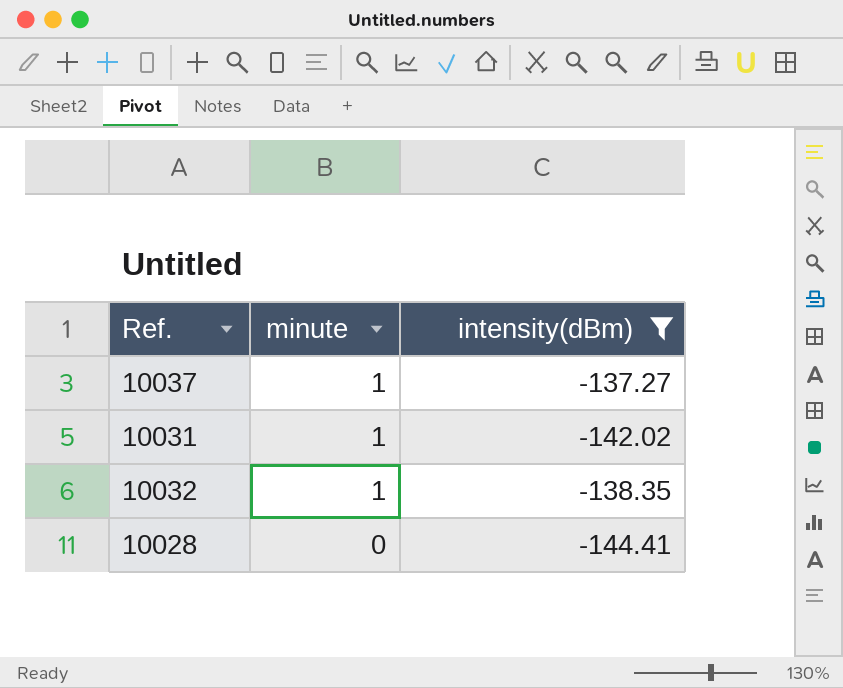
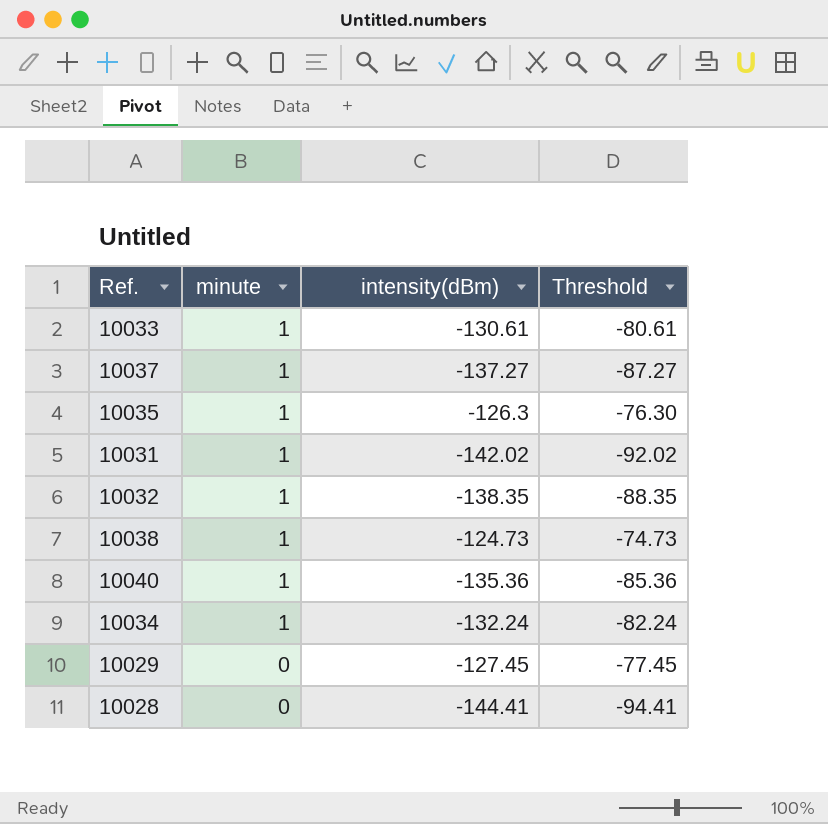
filter: intensity(dBm) <= -137.27 -> none
column Threshold | formula: none -> [intensity(dBm)] + 50

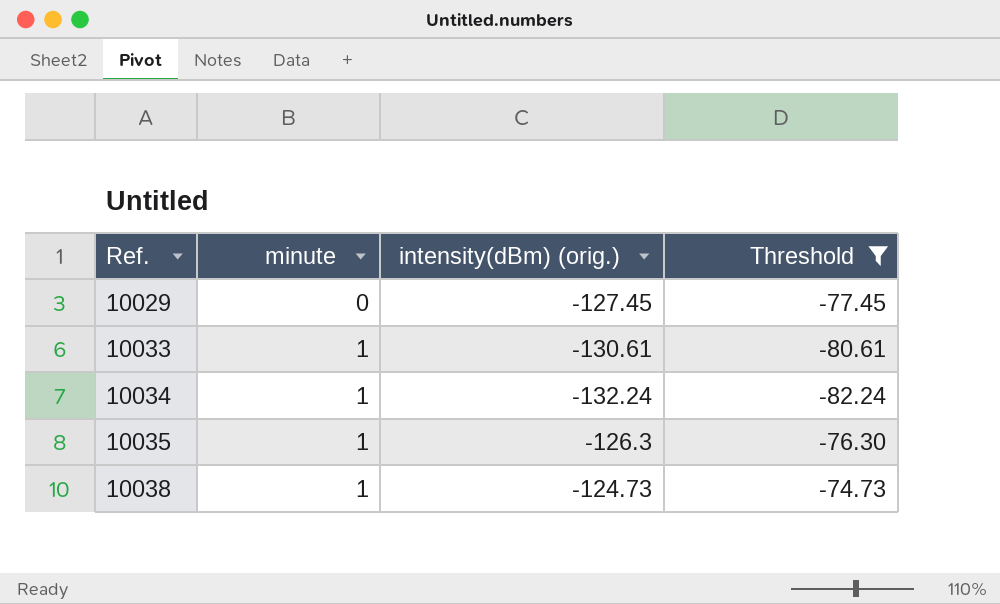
filter: none -> Threshold >= -82.24
row order: minute descending -> Ref. ascending
column name: intensity(dBm) -> intensity(dBm) (orig.)

